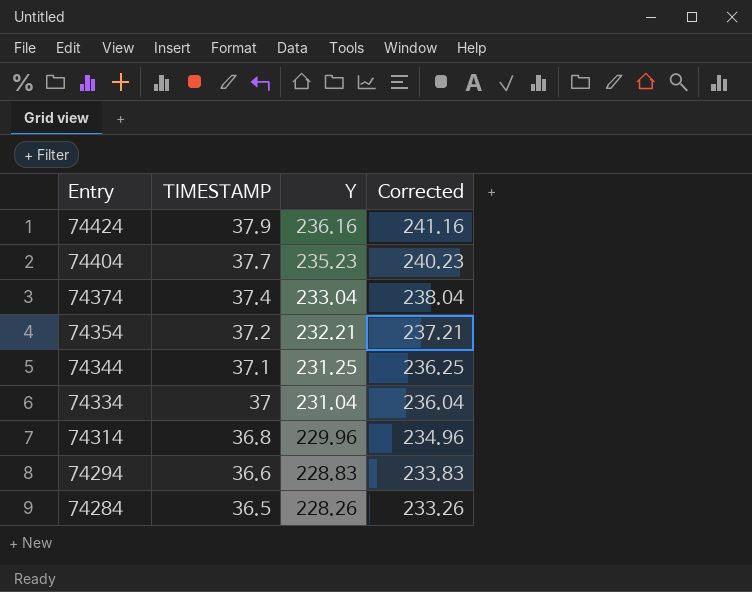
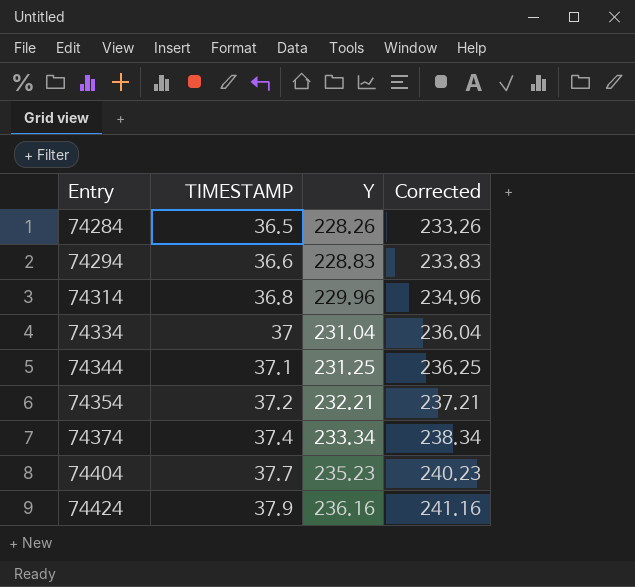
row order: Entry descending -> Entry ascending
74374 | Y: 233.04 -> 233.34
74374 | Corrected: 238.04 -> 238.34

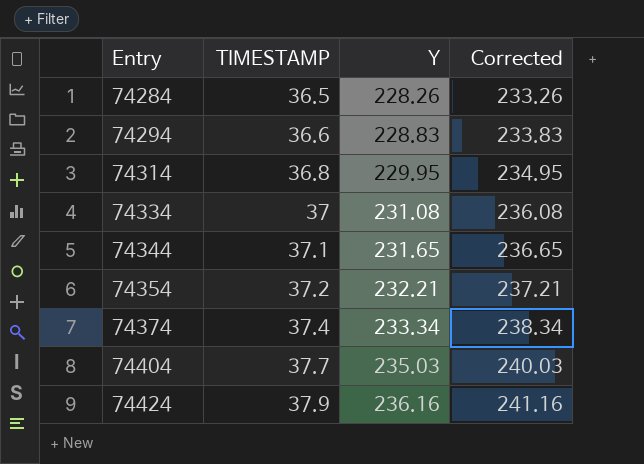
74314 | Y: 229.96 -> 229.95
74314 | Corrected: 234.96 -> 234.95
74334 | Y: 231.04 -> 231.08
74334 | Corrected: 236.04 -> 236.08
74344 | Y: 231.25 -> 231.65
74344 | Corrected: 236.25 -> 236.65
74404 | Y: 235.23 -> 235.03
74404 | Corrected: 240.23 -> 240.03

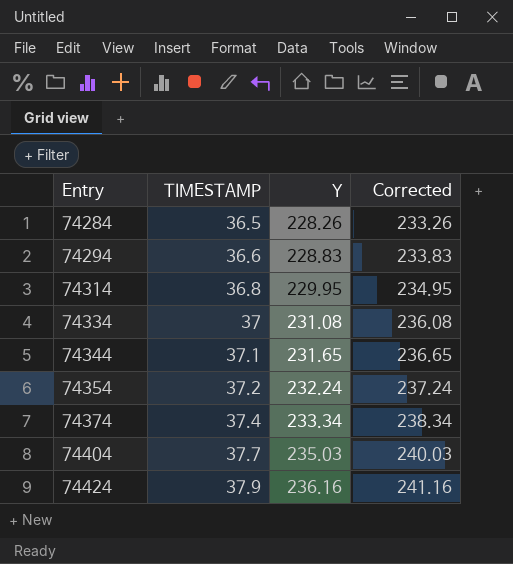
74354 | Y: 232.21 -> 232.24
74354 | Corrected: 237.21 -> 237.24

